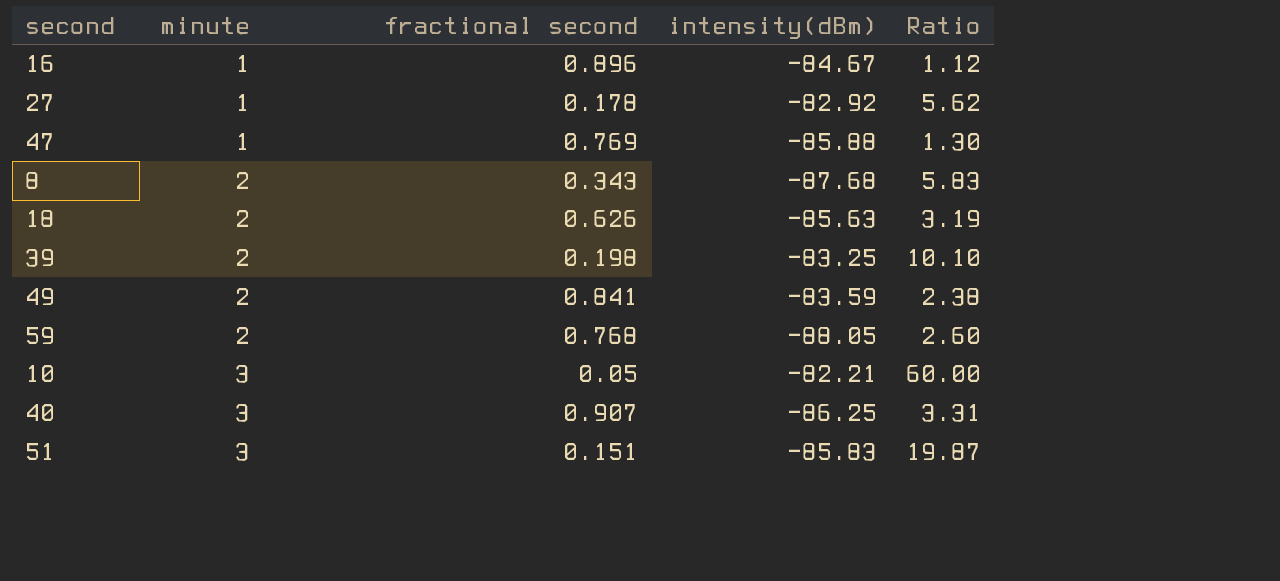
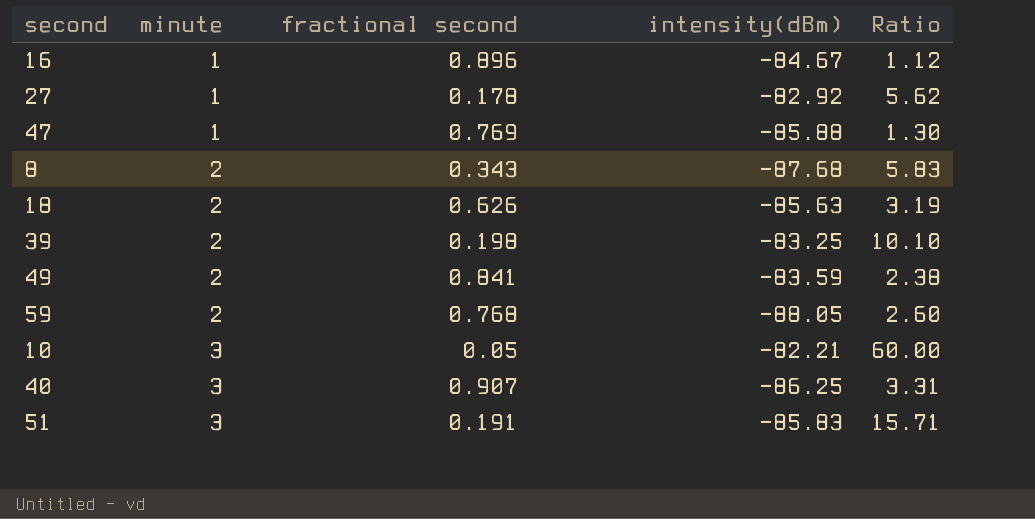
51 | fractional second: 0.151 -> 0.191
51 | Ratio: 19.87 -> 15.71

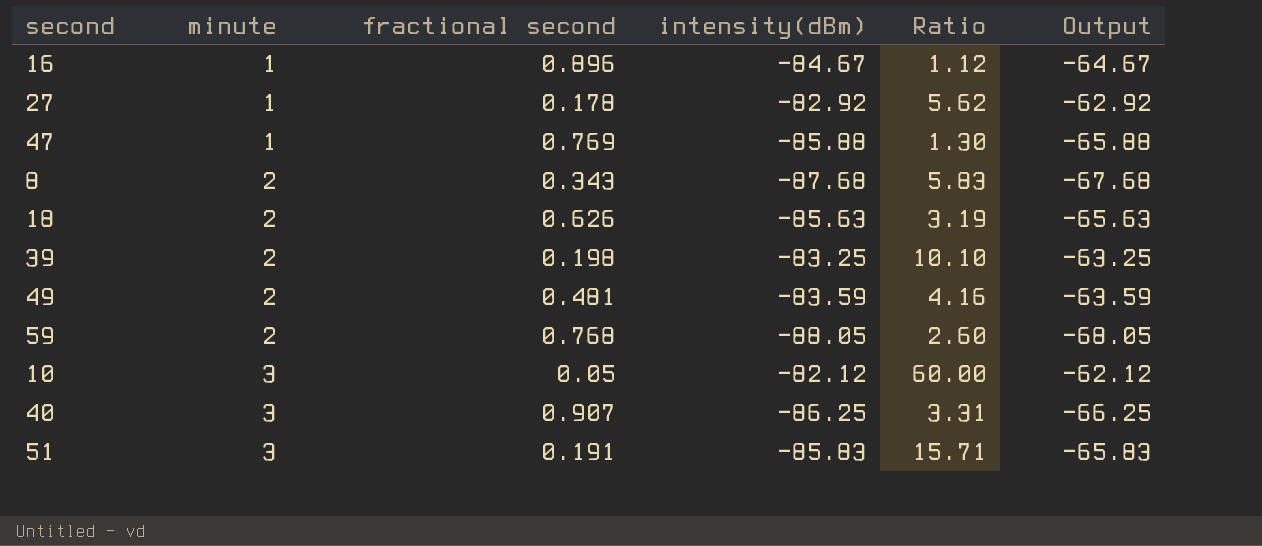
column Output | formula: none -> [intensity(dBm)] + 20
49 | fractional second: 0.841 -> 0.481
49 | Ratio: 2.38 -> 4.16
10 | intensity(dBm): -82.21 -> -82.12

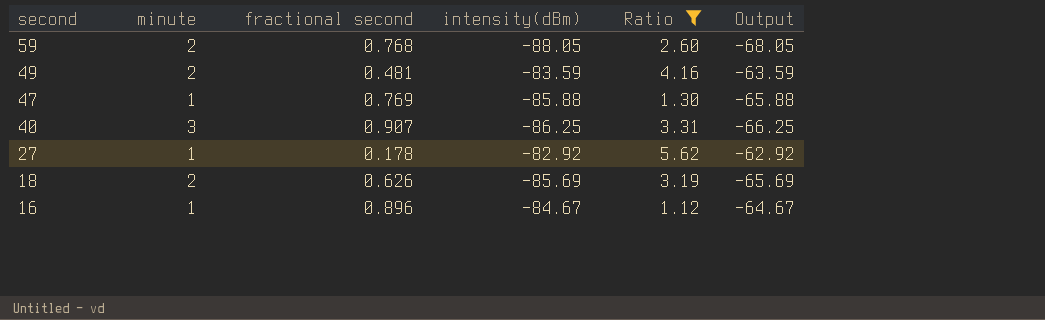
filter: none -> Ratio <= 5.62
row order: minute ascending -> second descending
18 | intensity(dBm): -85.63 -> -85.69
18 | Output: -65.63 -> -65.69

